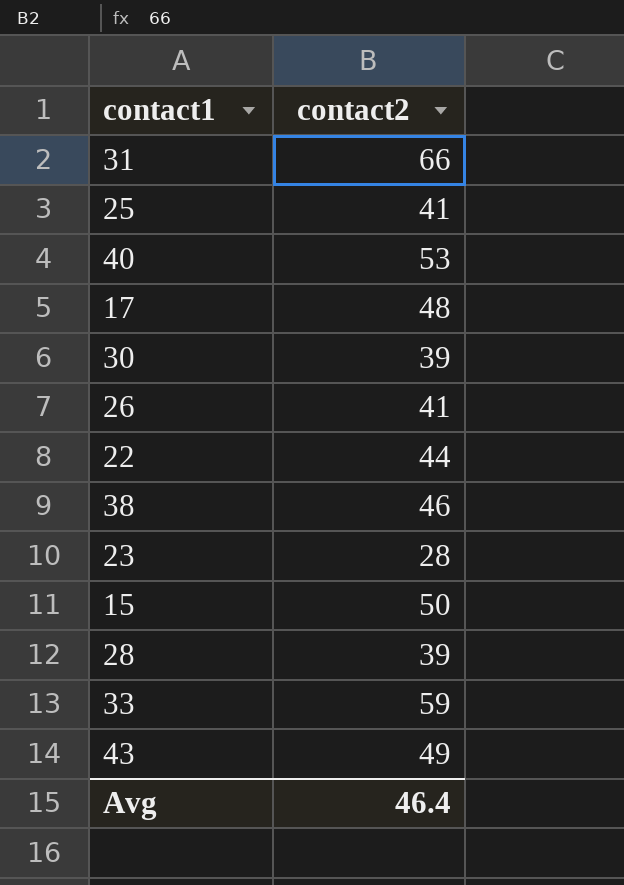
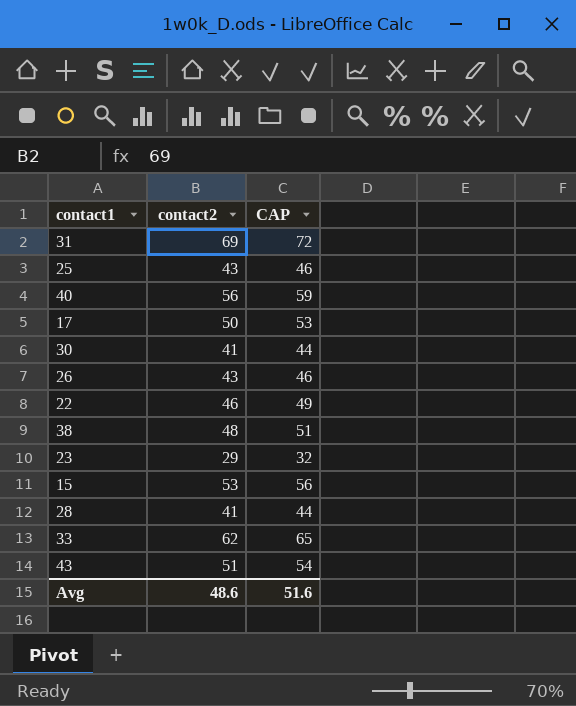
column CAP | formula: none -> [contact2] + 3
31 | contact2: 66 -> 69
25 | contact2: 41 -> 43
40 | contact2: 53 -> 56
17 | contact2: 48 -> 50
30 | contact2: 39 -> 41
26 | contact2: 41 -> 43
22 | contact2: 44 -> 46
38 | contact2: 46 -> 48
23 | contact2: 28 -> 29
15 | contact2: 50 -> 53
28 | contact2: 39 -> 41
33 | contact2: 59 -> 62
43 | contact2: 49 -> 51
Avg | contact2: 46.4 -> 48.6

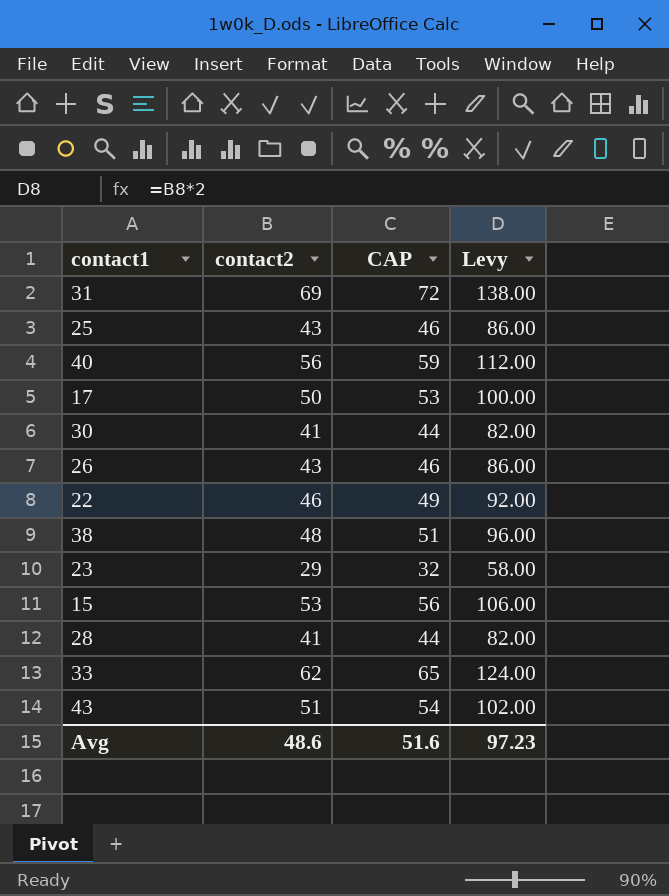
column Levy | formula: none -> [contact2] * 2

